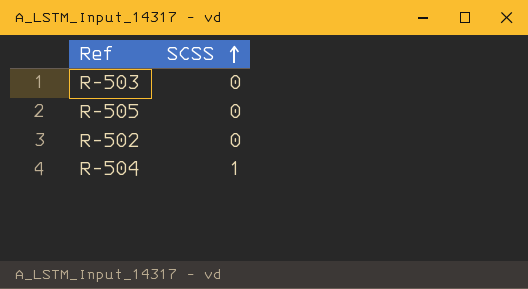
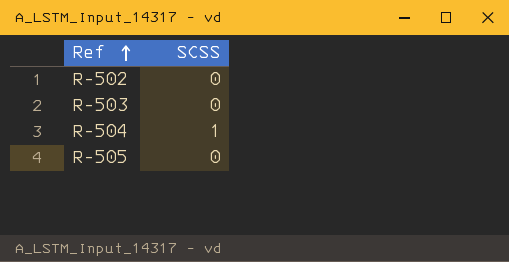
row order: SCSS ascending -> Ref ascending

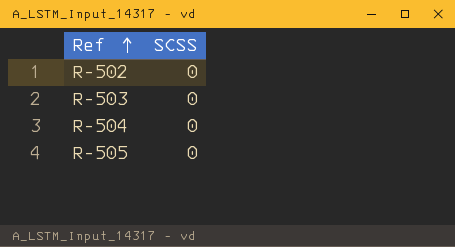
R-504 | SCSS: 1 -> 0

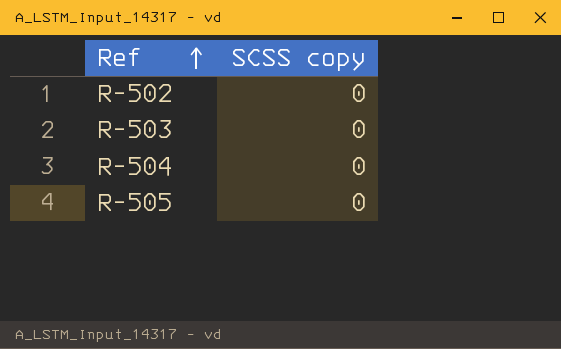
column name: SCSS -> SCSS copy

